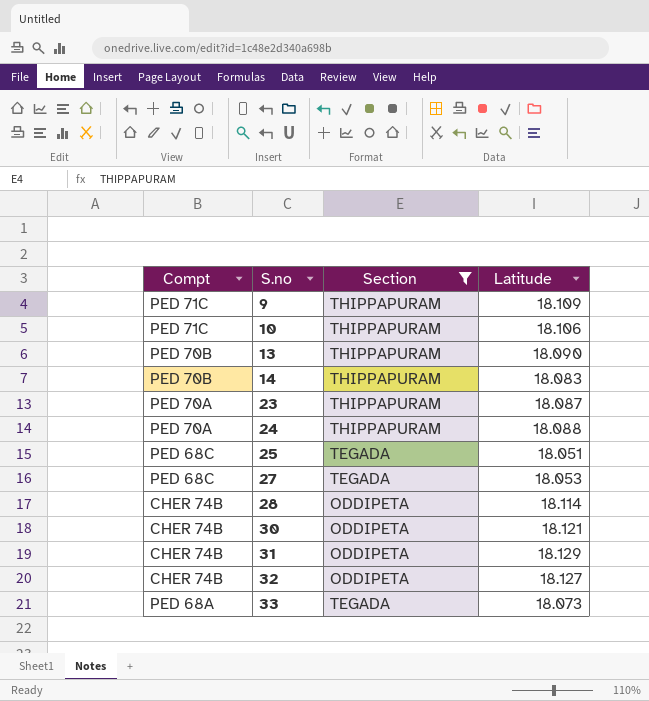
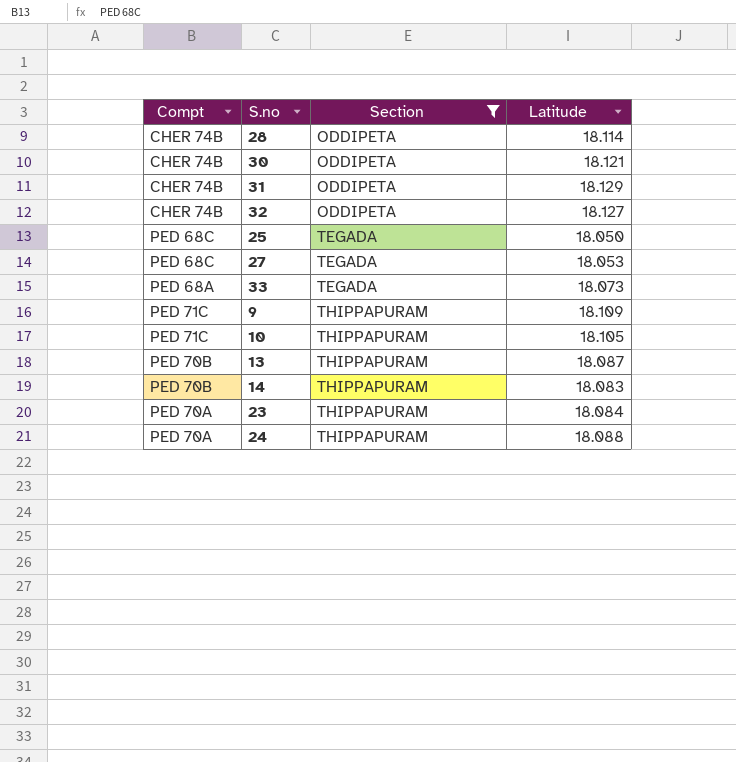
row order: S.no ascending -> Section ascending
25 | Latitude: 18.051 -> 18.050
10 | Latitude: 18.106 -> 18.105
13 | Latitude: 18.090 -> 18.087
23 | Latitude: 18.087 -> 18.084

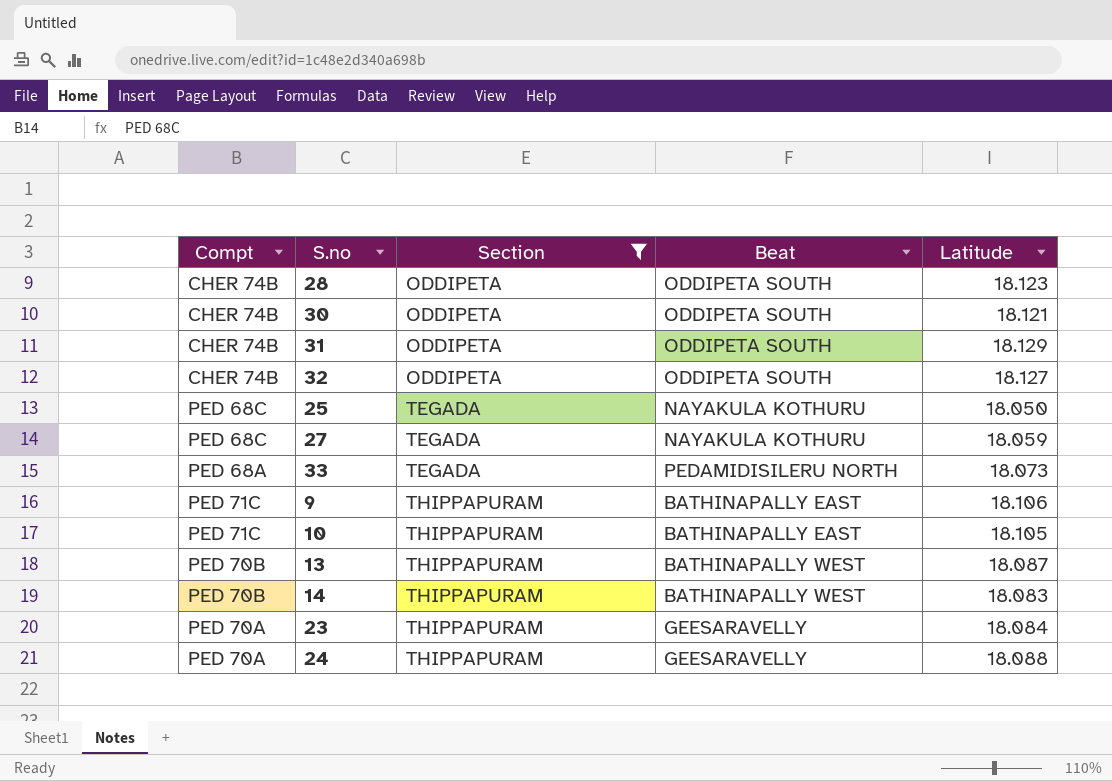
column Beat | position: none -> 4
28 | Latitude: 18.114 -> 18.123
27 | Latitude: 18.053 -> 18.059
9 | Latitude: 18.109 -> 18.106

